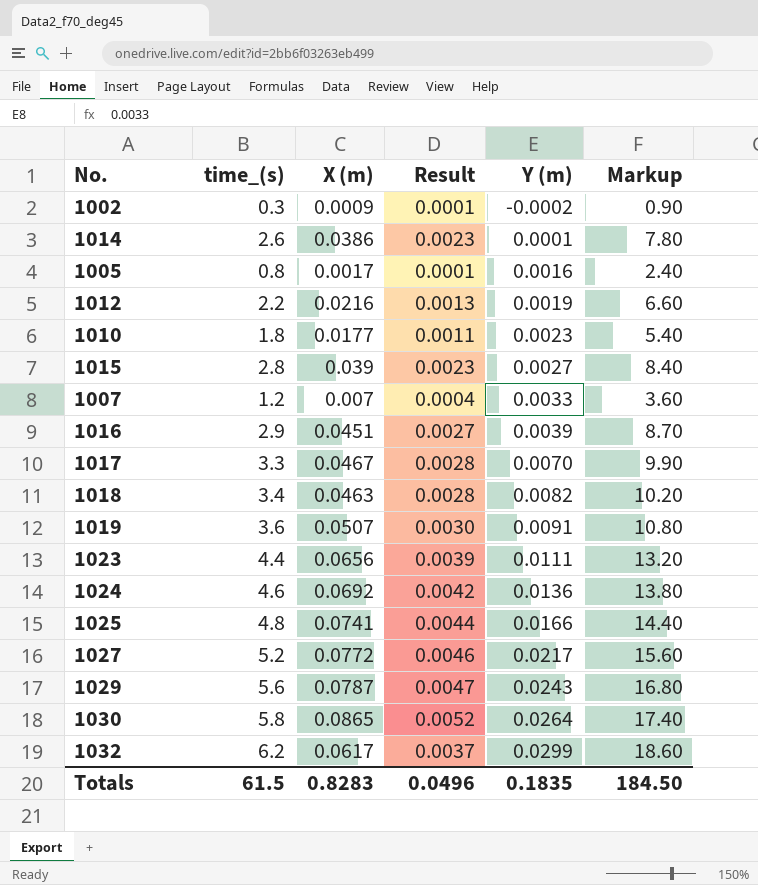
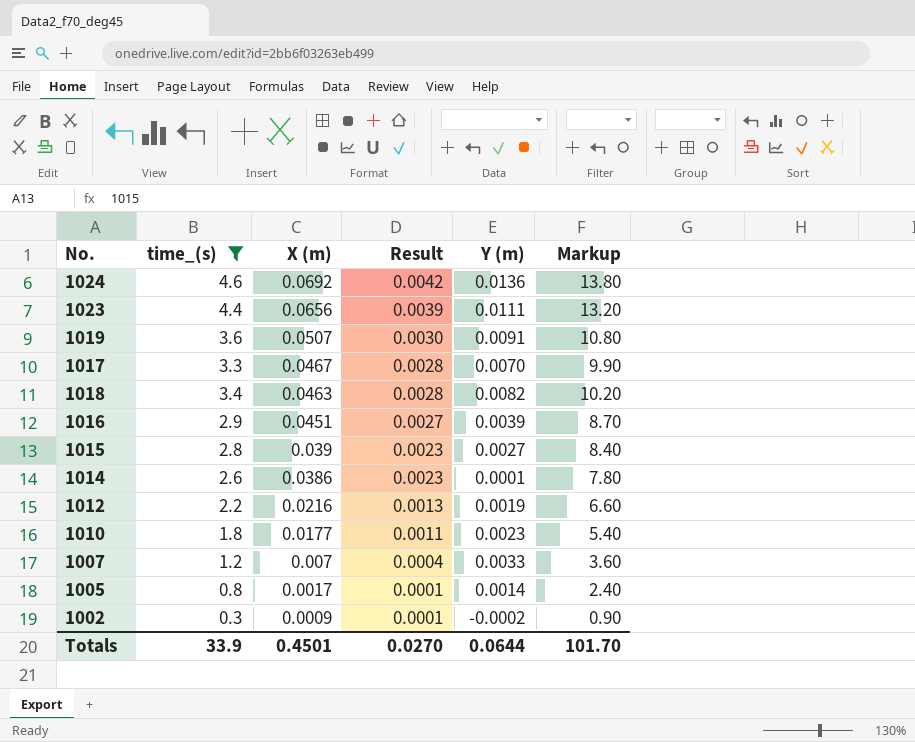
filter: none -> time_(s) <= 4.6
row order: Y (m) ascending -> X (m) descending
1005 | Y (m): 0.0016 -> 0.0014
Totals | time_(s): 61.5 -> 33.9
Totals | X (m): 0.8283 -> 0.4501
Totals | Result: 0.0496 -> 0.0270
Totals | Y (m): 0.1835 -> 0.0644
Totals | Markup: 184.50 -> 101.70

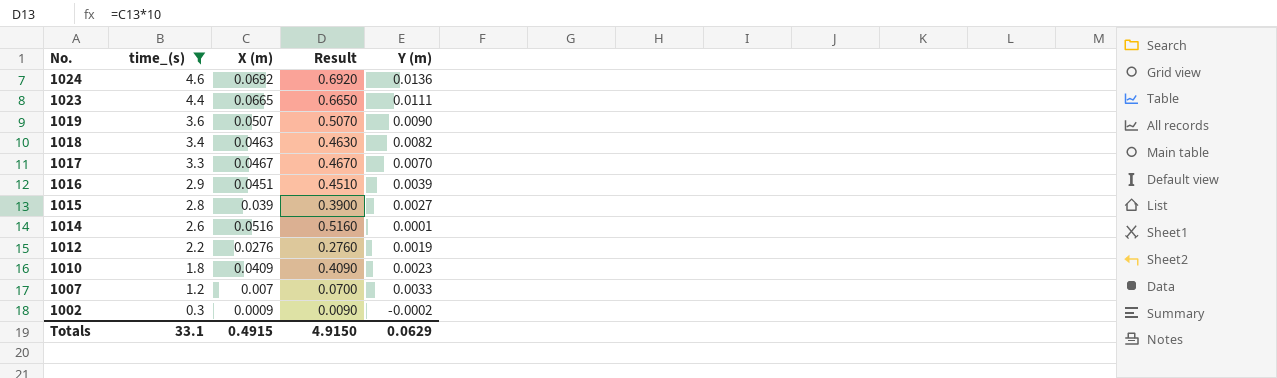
row order: X (m) descending -> No. descending
column Markup | formula: [time_(s)] * 3 -> none
column Result | formula: [X (m)] * 0.06 -> [X (m)] * 10
row 1005: 0.8 | 0.0017 | 0.0001 | 0.0014 | 2.40 -> none
1023 | X (m): 0.0656 -> 0.0665
1019 | Y (m): 0.0091 -> 0.0090
1014 | X (m): 0.0386 -> 0.0516
1012 | X (m): 0.0216 -> 0.0276
1010 | X (m): 0.0177 -> 0.0409
Totals | time_(s): 33.9 -> 33.1
Totals | X (m): 0.4501 -> 0.4915
Totals | Result: 0.0270 -> 4.9150
Totals | Y (m): 0.0644 -> 0.0629

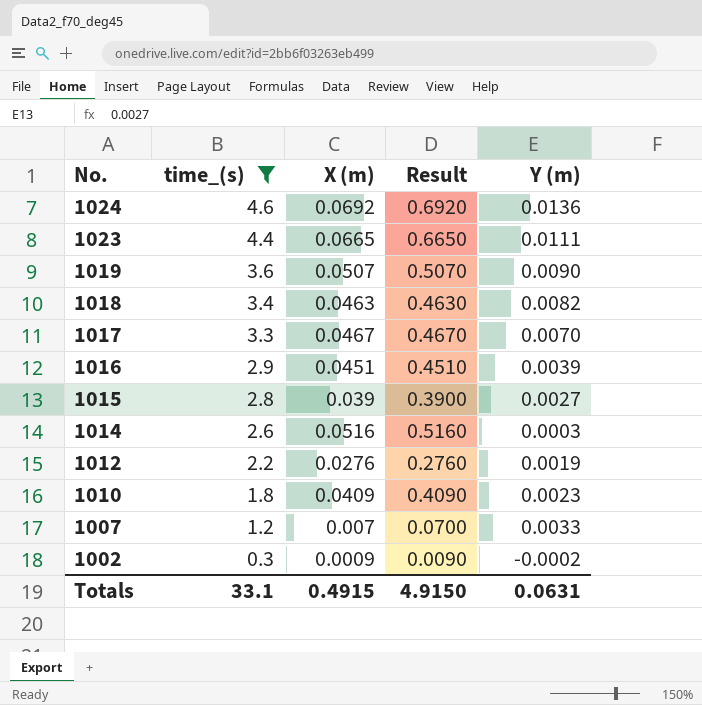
1014 | Y (m): 0.0001 -> 0.0003
Totals | Y (m): 0.0629 -> 0.0631

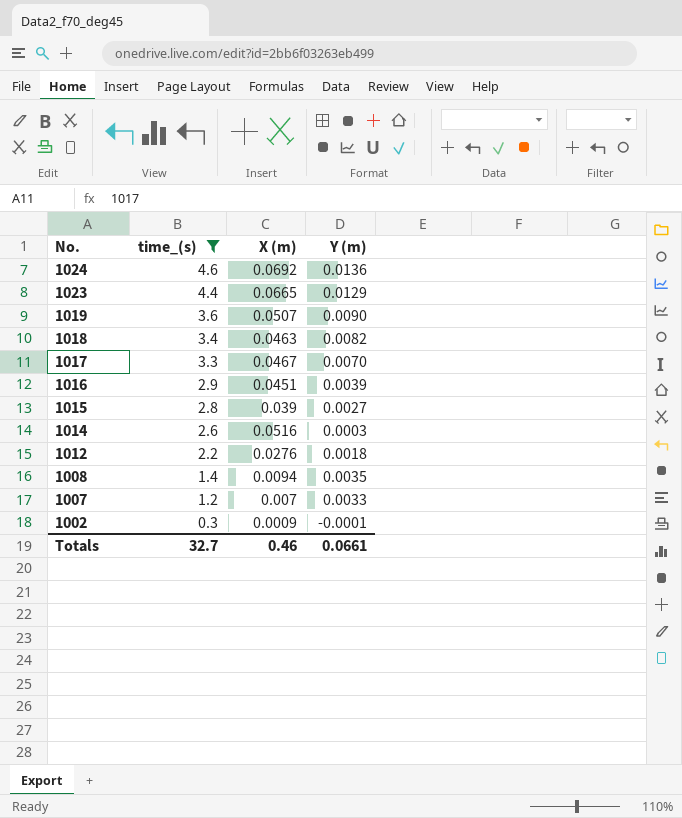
column Result | formula: [X (m)] * 10 -> none
row 1010: 1.8 | 0.0409 | 0.4090 | 0.0023 -> none
1023 | Y (m): 0.0111 -> 0.0129
1012 | Y (m): 0.0019 -> 0.0018
row 1008: none -> 1.4 | 0.0094 | 0.0035
1002 | Y (m): -0.0002 -> -0.0001
Totals | time_(s): 33.1 -> 32.7
Totals | X (m): 0.4915 -> 0.46
Totals | Y (m): 0.0631 -> 0.0661

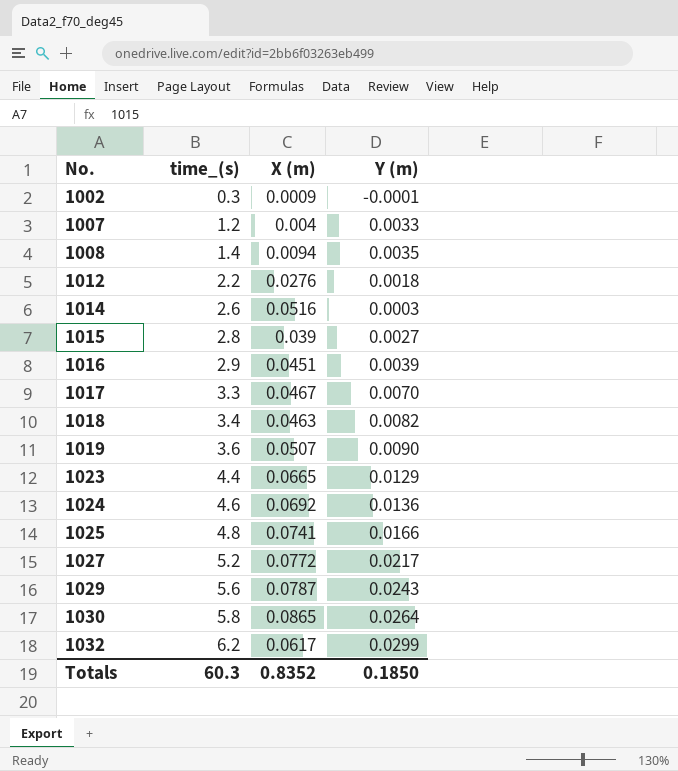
filter: time_(s) <= 4.6 -> none
row order: No. descending -> No. ascending
1007 | X (m): 0.007 -> 0.004
Totals | time_(s): 32.7 -> 60.3
Totals | X (m): 0.46 -> 0.8352
Totals | Y (m): 0.0661 -> 0.1850

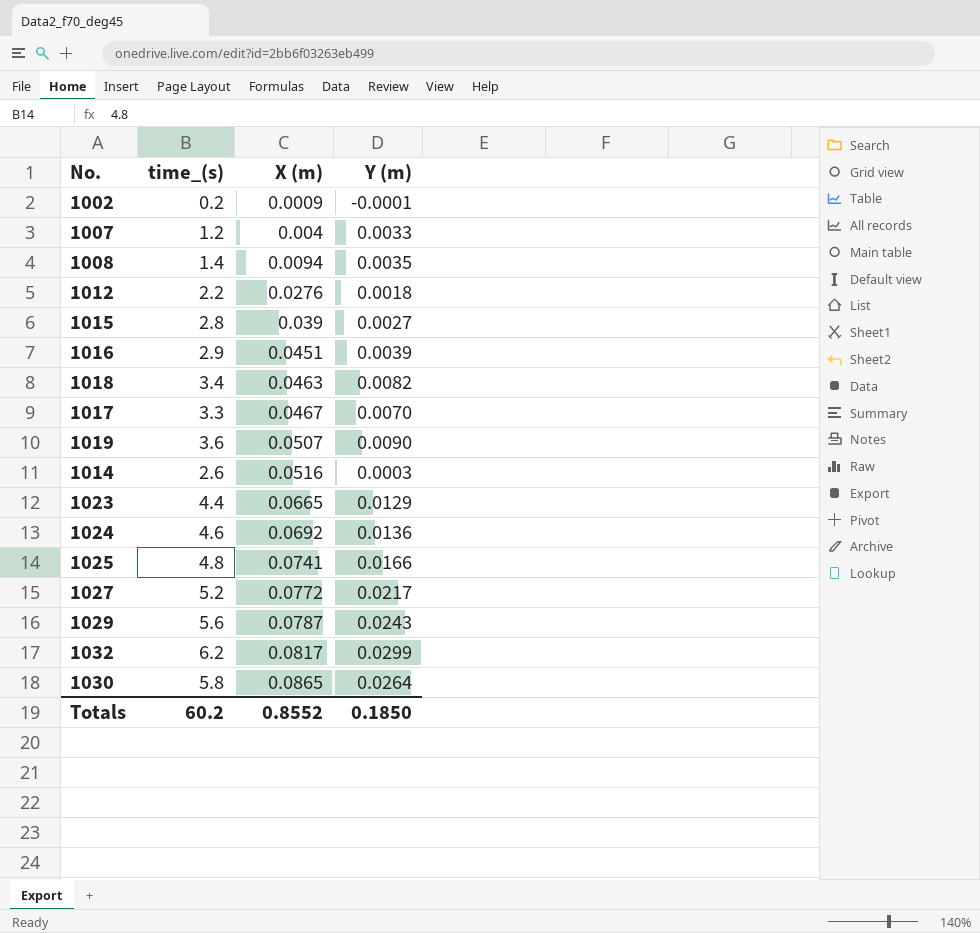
row order: No. ascending -> X (m) ascending
1002 | time_(s): 0.3 -> 0.2
1032 | X (m): 0.0617 -> 0.0817
Totals | time_(s): 60.3 -> 60.2
Totals | X (m): 0.8352 -> 0.8552

